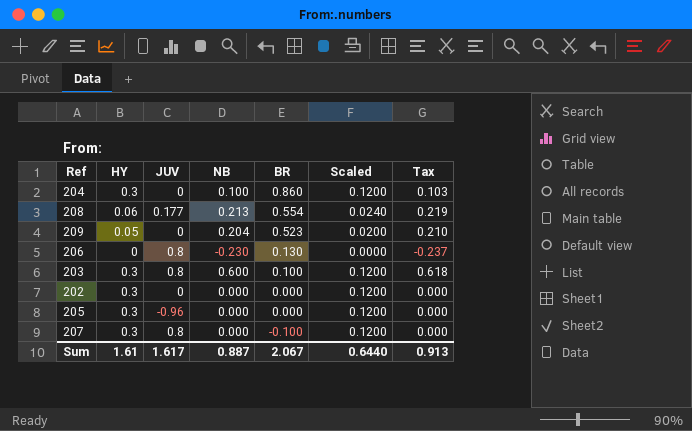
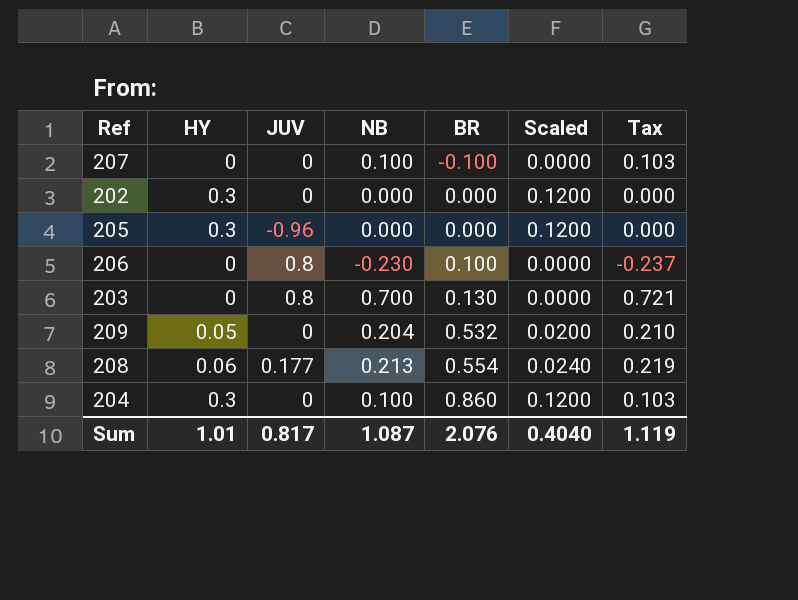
row order: BR descending -> BR ascending
207 | HY: 0.3 -> 0
207 | JUV: 0.8 -> 0
207 | NB: 0.000 -> 0.100
207 | Scaled: 0.1200 -> 0.0000
207 | Tax: 0.000 -> 0.103
206 | BR: 0.130 -> 0.100
203 | HY: 0.3 -> 0
203 | NB: 0.600 -> 0.700
203 | BR: 0.100 -> 0.130
203 | Scaled: 0.1200 -> 0.0000
203 | Tax: 0.618 -> 0.721
209 | BR: 0.523 -> 0.532
Sum | HY: 1.61 -> 1.01
Sum | JUV: 1.617 -> 0.817
Sum | NB: 0.887 -> 1.087
Sum | BR: 2.067 -> 2.076
Sum | Scaled: 0.6440 -> 0.4040
Sum | Tax: 0.913 -> 1.119

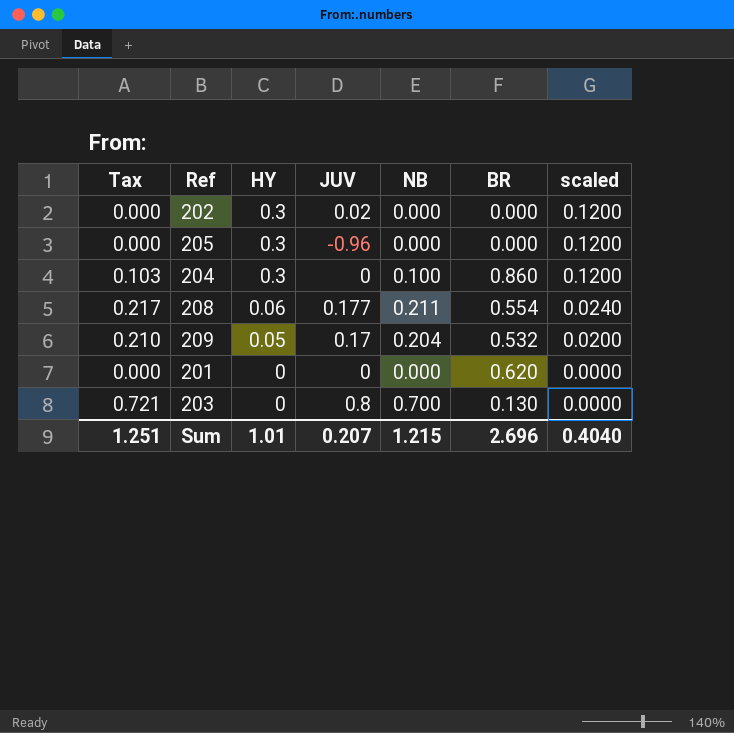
row order: BR ascending -> HY descending
column Tax | position: 7 -> 1
column name: Scaled -> scaled
row 207: 0 | 0 | 0.100 | -0.100 | 0.0000 | 0.103 -> none
row 206: 0 | 0.8 | -0.230 | 0.100 | 0.0000 | -0.237 -> none
202 | JUV: 0 -> 0.02
208 | Tax: 0.219 -> 0.217
208 | NB: 0.213 -> 0.211
209 | JUV: 0 -> 0.17
row 201: none -> 0.000 | 0 | 0 | 0.000 | 0.620 | 0.0000
Sum | Tax: 1.119 -> 1.251
Sum | JUV: 0.817 -> 0.207
Sum | NB: 1.087 -> 1.215
Sum | BR: 2.076 -> 2.696

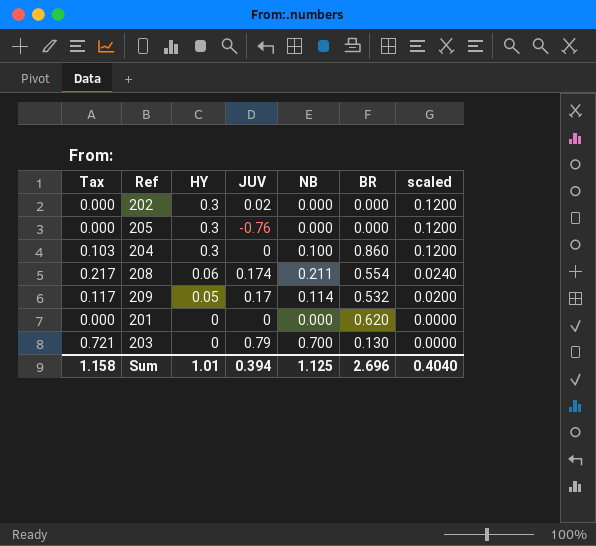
205 | JUV: -0.96 -> -0.76
208 | JUV: 0.177 -> 0.174
209 | Tax: 0.210 -> 0.117
209 | NB: 0.204 -> 0.114
203 | JUV: 0.8 -> 0.79
Sum | Tax: 1.251 -> 1.158
Sum | JUV: 0.207 -> 0.394
Sum | NB: 1.215 -> 1.125

